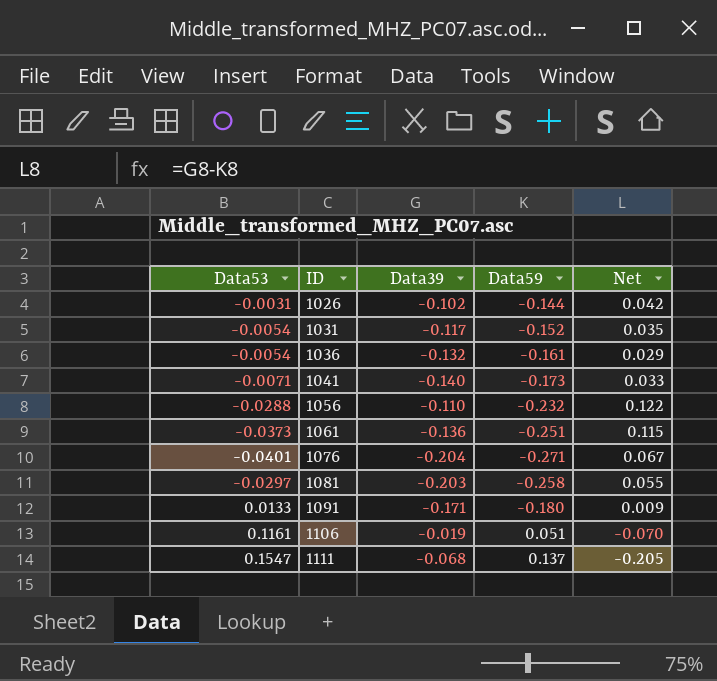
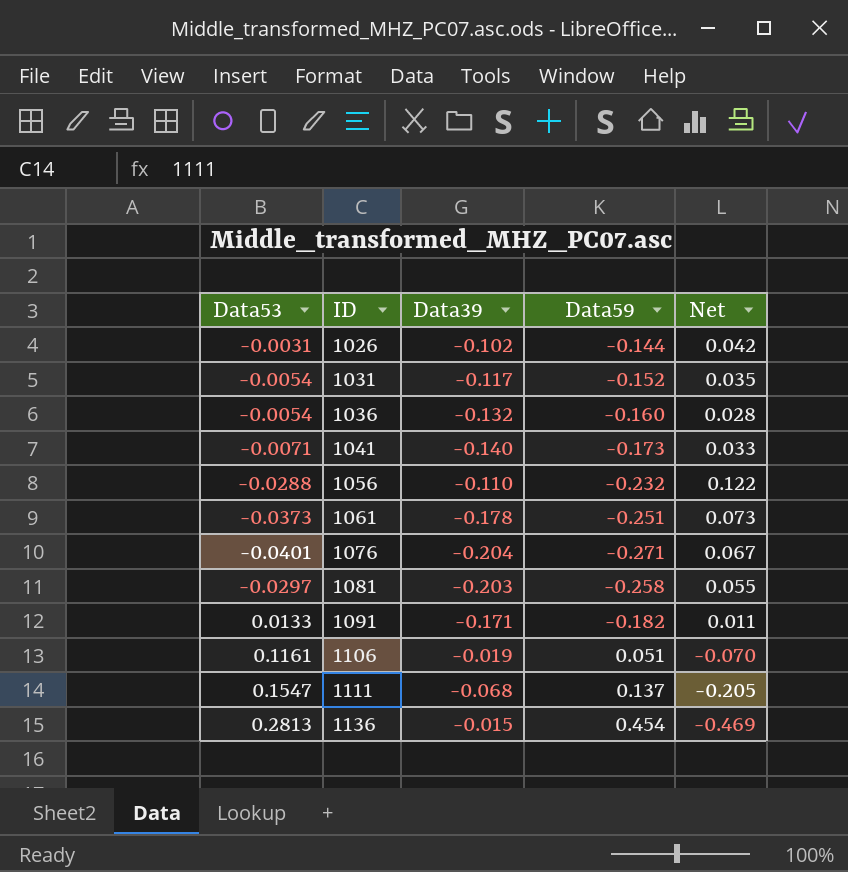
1036 | Data59: -0.161 -> -0.160
1036 | Net: 0.029 -> 0.028
1061 | Data39: -0.136 -> -0.178
1061 | Net: 0.115 -> 0.073
1091 | Data59: -0.180 -> -0.182
1091 | Net: 0.009 -> 0.011
row 1136: none -> 0.2813 | -0.015 | 0.454 | -0.469

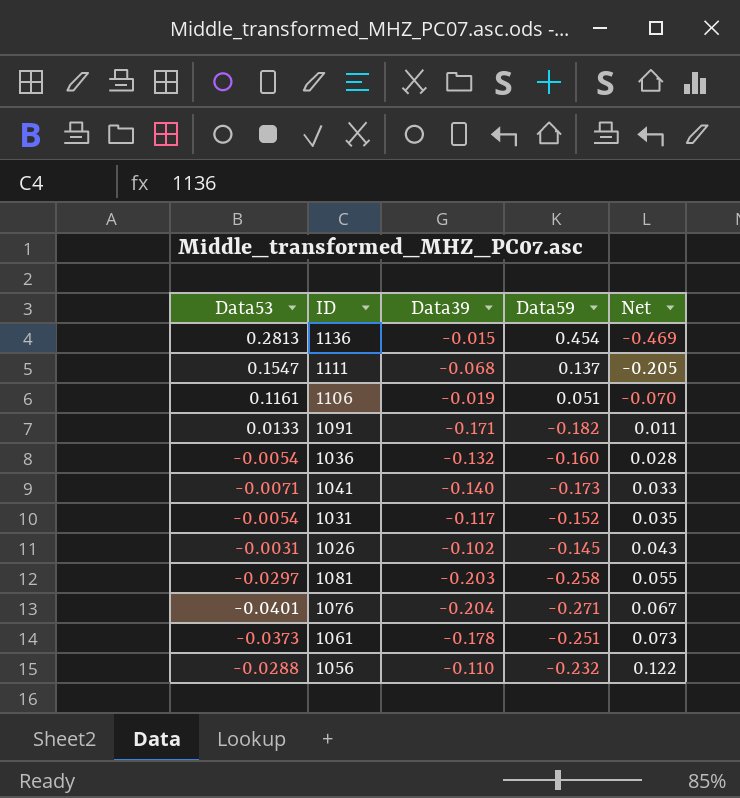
row order: ID ascending -> Net ascending
1026 | Data59: -0.144 -> -0.145
1026 | Net: 0.042 -> 0.043

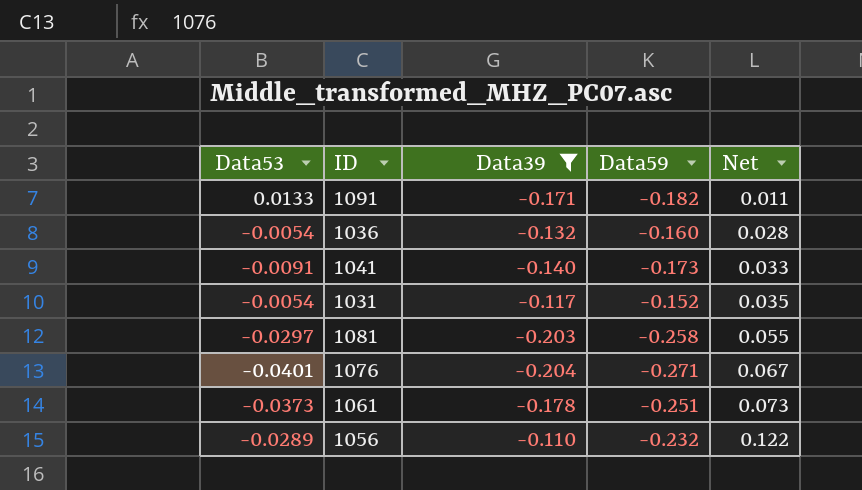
filter: none -> Data39 <= -0.110
1041 | Data53: -0.0071 -> -0.0091
1056 | Data53: -0.0288 -> -0.0289

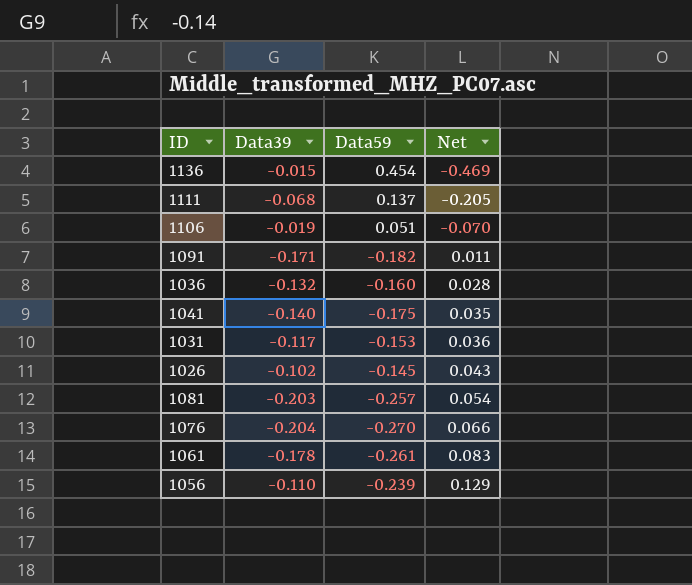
filter: Data39 <= -0.110 -> none
column Data53 | position: 1 -> none
1041 | Data59: -0.173 -> -0.175
1041 | Net: 0.033 -> 0.035
1031 | Data59: -0.152 -> -0.153
1031 | Net: 0.035 -> 0.036
1081 | Data59: -0.258 -> -0.257
1081 | Net: 0.055 -> 0.054
1076 | Data59: -0.271 -> -0.270
1076 | Net: 0.067 -> 0.066
1061 | Data59: -0.251 -> -0.261
1061 | Net: 0.073 -> 0.083
1056 | Data59: -0.232 -> -0.239
1056 | Net: 0.122 -> 0.129

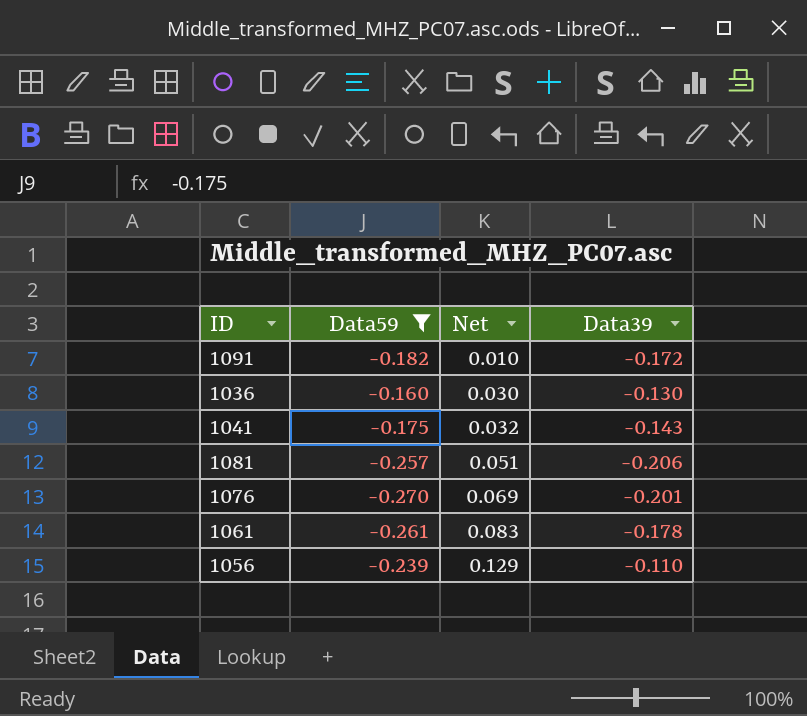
filter: none -> Data59 <= -0.160
column Data39 | position: 2 -> 4
1091 | Net: 0.011 -> 0.010
1091 | Data39: -0.171 -> -0.172
1036 | Net: 0.028 -> 0.030
1036 | Data39: -0.132 -> -0.130
1041 | Net: 0.035 -> 0.032
1041 | Data39: -0.140 -> -0.143
1081 | Net: 0.054 -> 0.051
1081 | Data39: -0.203 -> -0.206
1076 | Net: 0.066 -> 0.069
1076 | Data39: -0.204 -> -0.201

